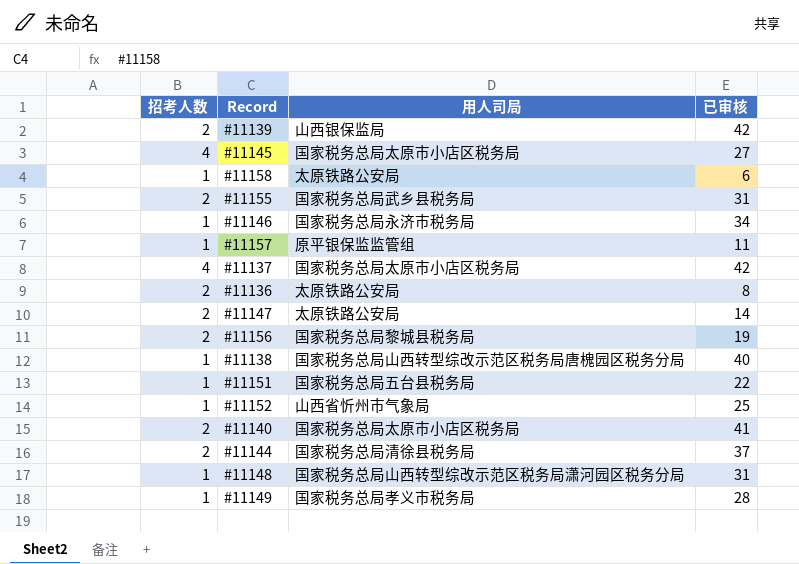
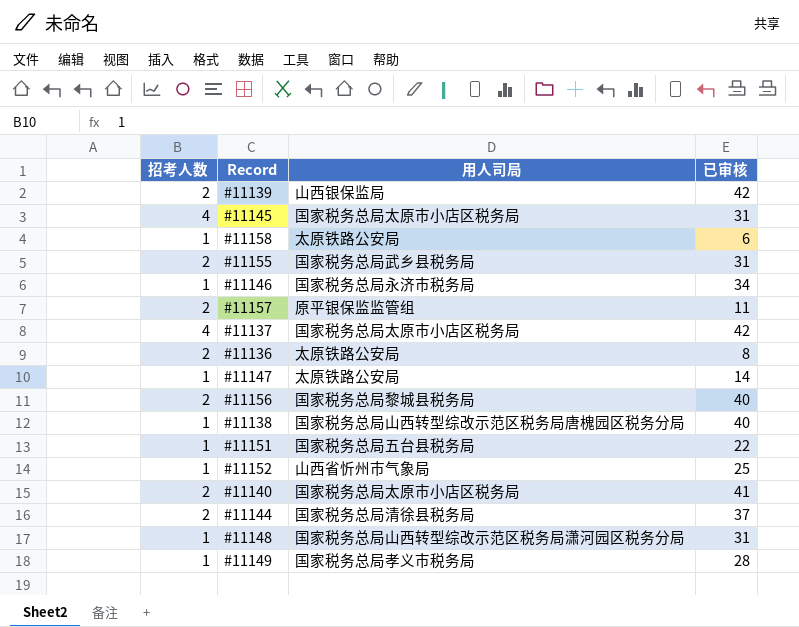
#11145 | 已审核: 27 -> 31
#11157 | 招考人数: 1 -> 2
#11147 | 招考人数: 2 -> 1
#11156 | 已审核: 19 -> 40

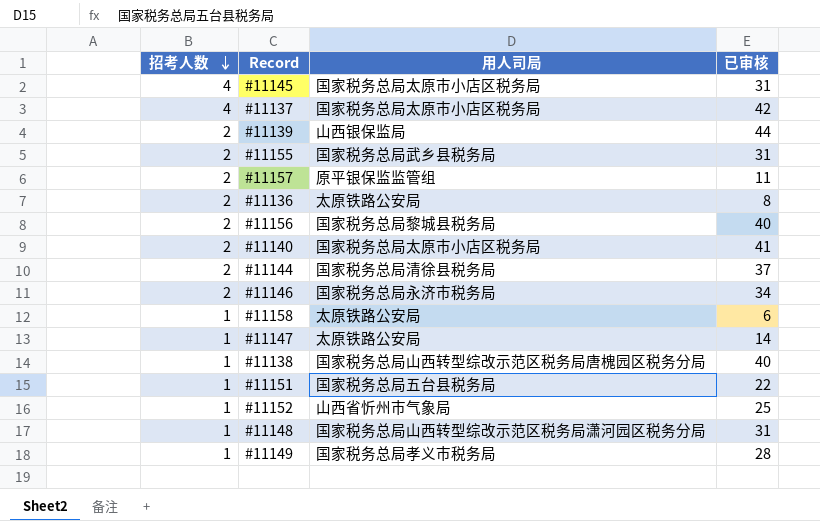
row order: none -> 招考人数 descending
#11139 | 已审核: 42 -> 44
#11146 | 招考人数: 1 -> 2

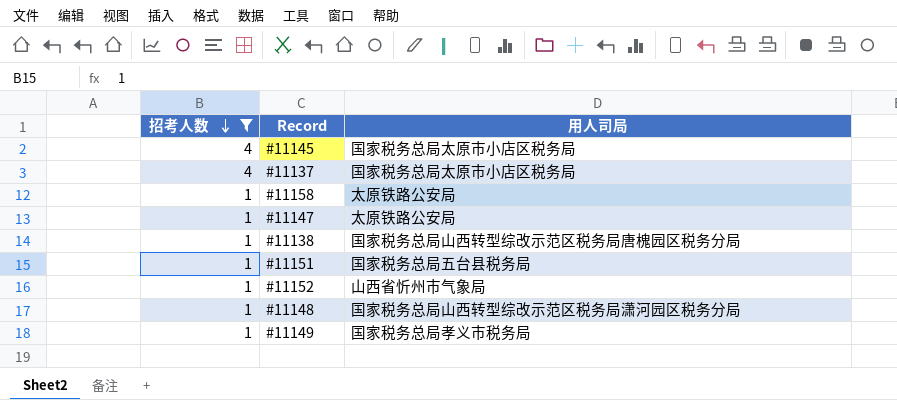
filter: none -> 招考人数 != 2
column 已审核 | position: 4 -> none

